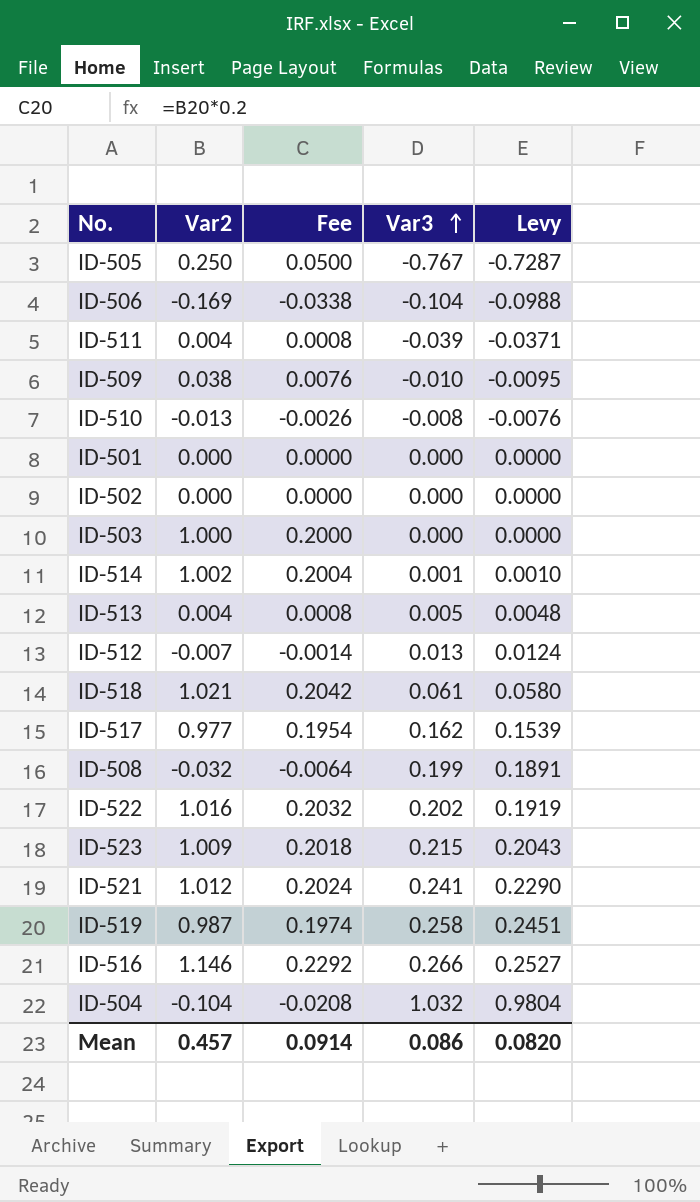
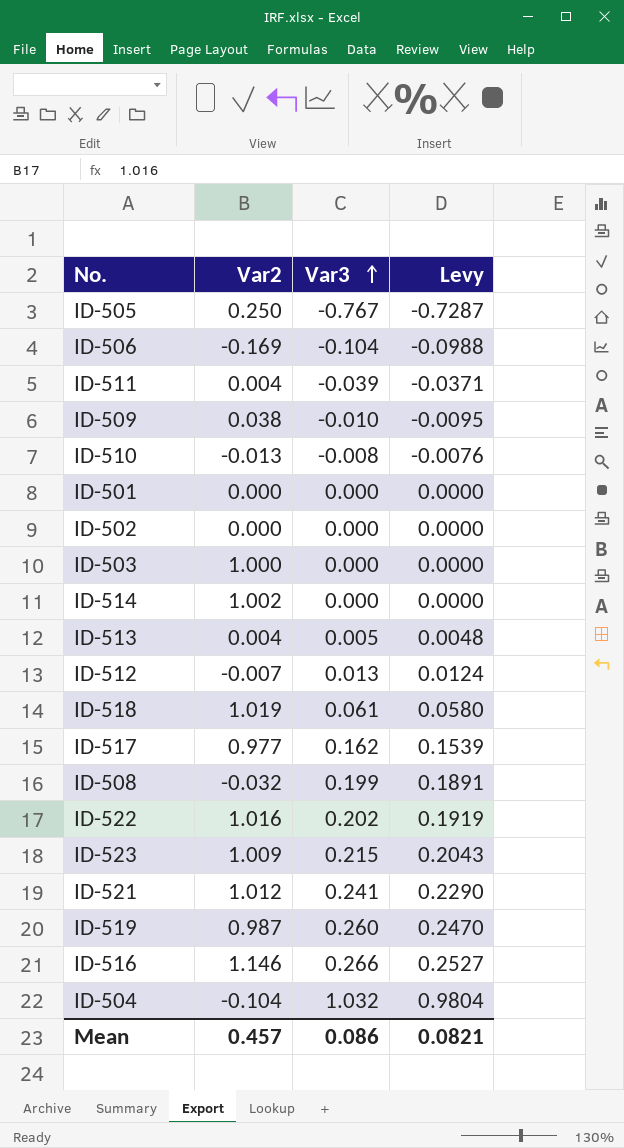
column Fee | formula: [Var2] * 0.2 -> none
ID-514 | Var3: 0.001 -> 0.000
ID-514 | Levy: 0.0010 -> 0.0000
ID-518 | Var2: 1.021 -> 1.019
ID-519 | Var3: 0.258 -> 0.260
ID-519 | Levy: 0.2451 -> 0.2470
Mean | Levy: 0.0820 -> 0.0821

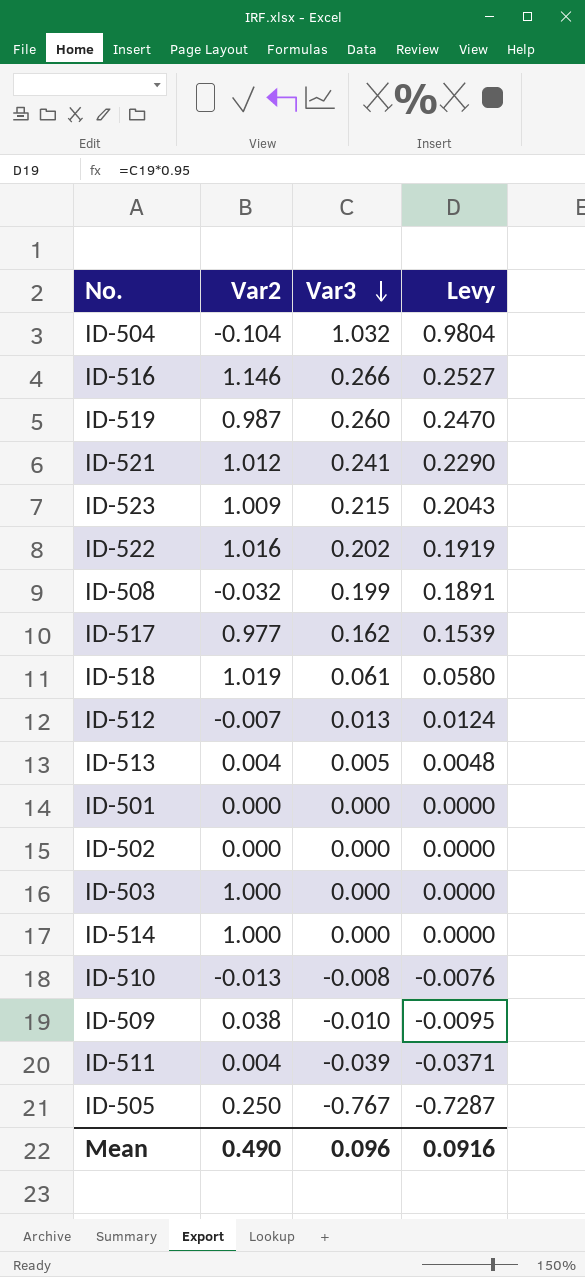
row order: Var3 ascending -> Var3 descending
row ID-506: -0.169 | -0.104 | -0.0988 -> none
ID-514 | Var2: 1.002 -> 1.000
Mean | Var2: 0.457 -> 0.490
Mean | Var3: 0.086 -> 0.096
Mean | Levy: 0.0821 -> 0.0916

